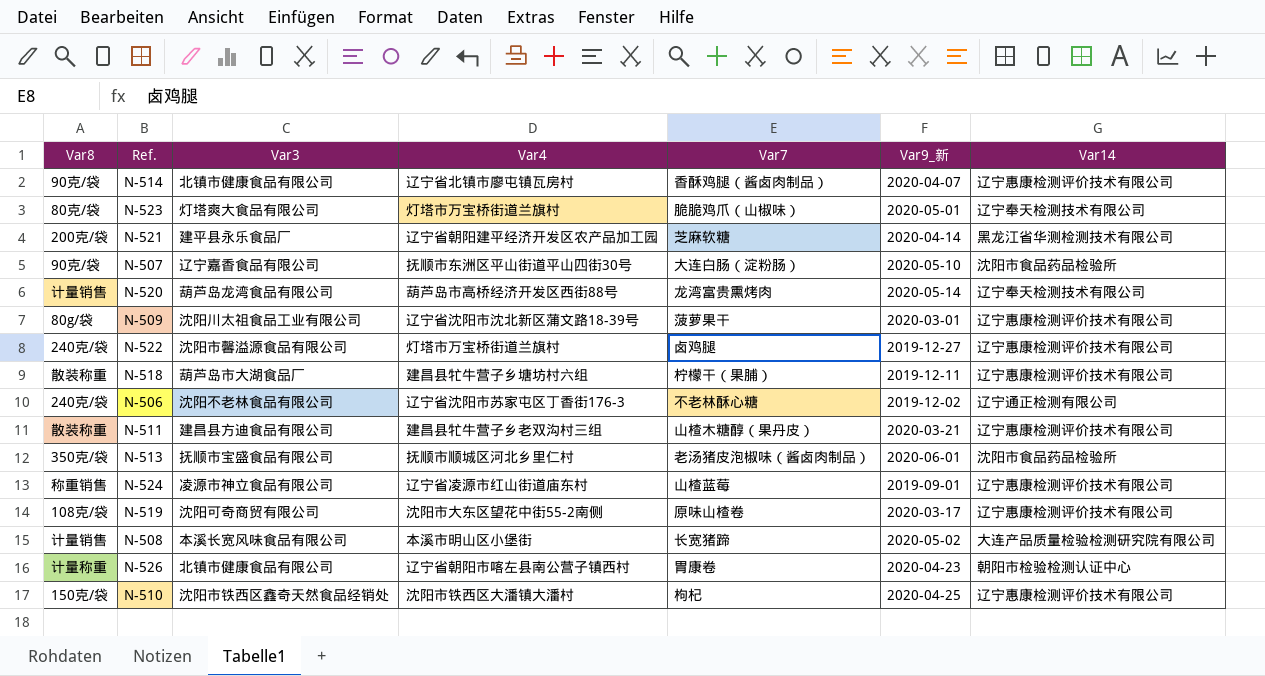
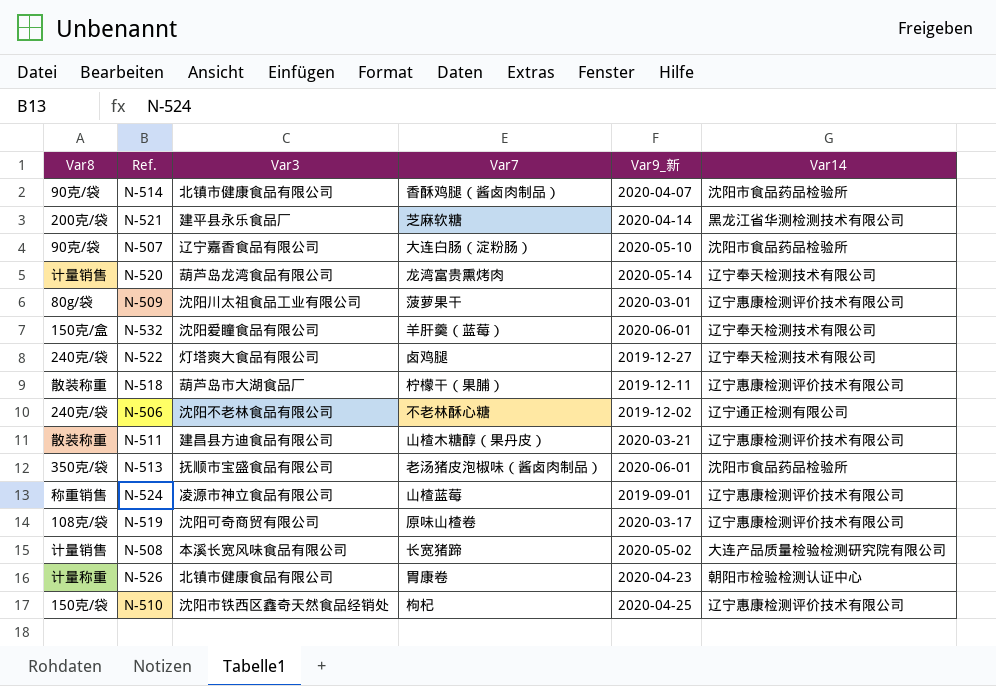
column Var4 | position: 4 -> none
row N-523: 80克/袋 | 灯塔爽大食品有限公司 | 灯塔市万宝桥街道兰旗村 | 脆脆鸡爪（山椒味） | 2020-05-01 | 辽宁奉天检测技术有限公司 -> none
N-514 | Var14: 辽宁惠康检测评价技术有限公司 -> 沈阳市食品药品检验所
row N-532: none -> 150克/盒 | 沈阳爱瞳食品有限公司 | 羊肝羹（蓝莓） | 2020-06-01 | 辽宁奉天检测技术有限公司
N-522 | Var3: 沈阳市馨溢源食品有限公司 -> 灯塔爽大食品有限公司
N-522 | Var14: 辽宁惠康检测评价技术有限公司 -> 辽宁奉天检测技术有限公司

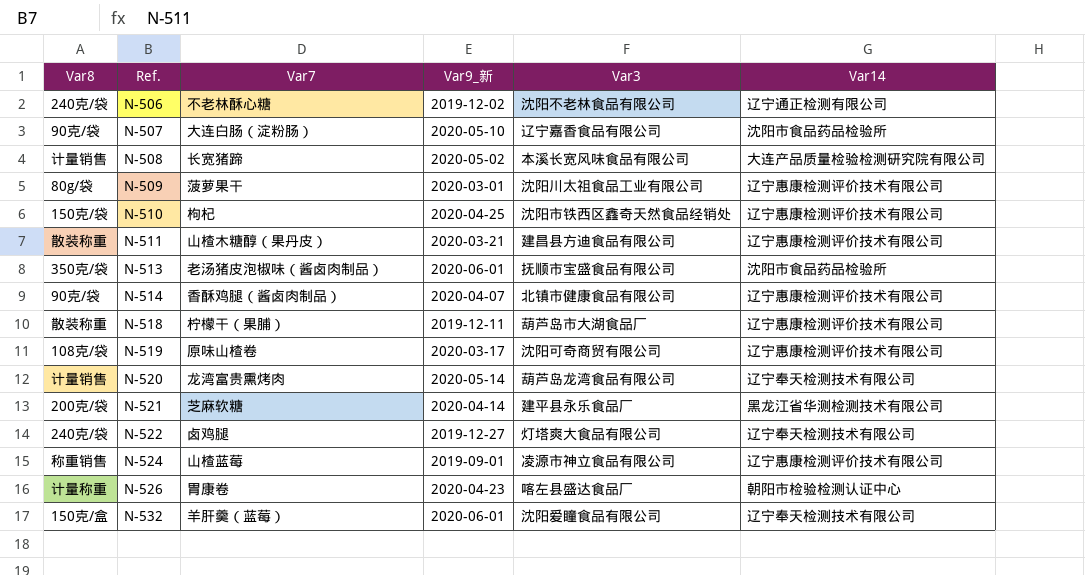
row order: none -> Ref. ascending
column Var3 | position: 3 -> 5
N-514 | Var14: 沈阳市食品药品检验所 -> 辽宁惠康检测评价技术有限公司
N-526 | Var3: 北镇市健康食品有限公司 -> 喀左县盛达食品厂

